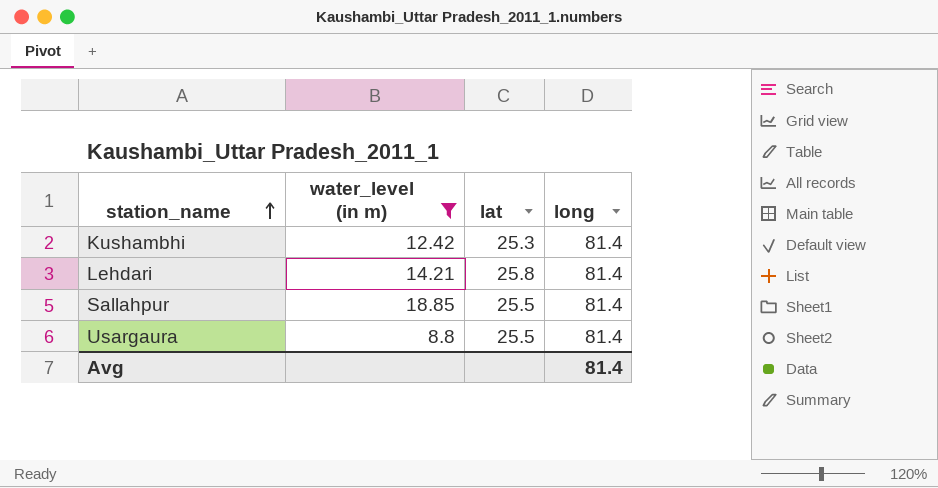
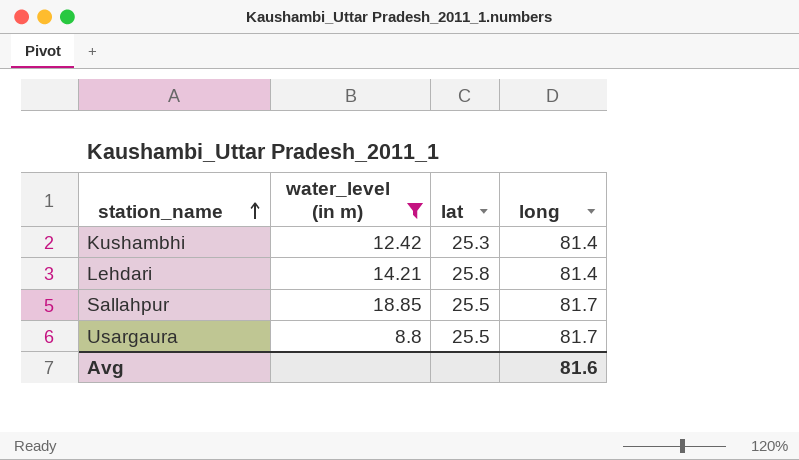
Sallahpur | long: 81.4 -> 81.7
Usargaura | long: 81.4 -> 81.7
Avg | long: 81.4 -> 81.6

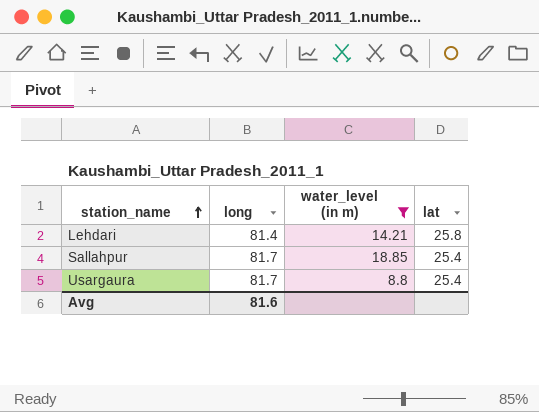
column long | position: 4 -> 2
row Kushambhi: 12.42 | 25.3 | 81.4 -> none
Sallahpur | lat: 25.5 -> 25.4
Usargaura | lat: 25.5 -> 25.4

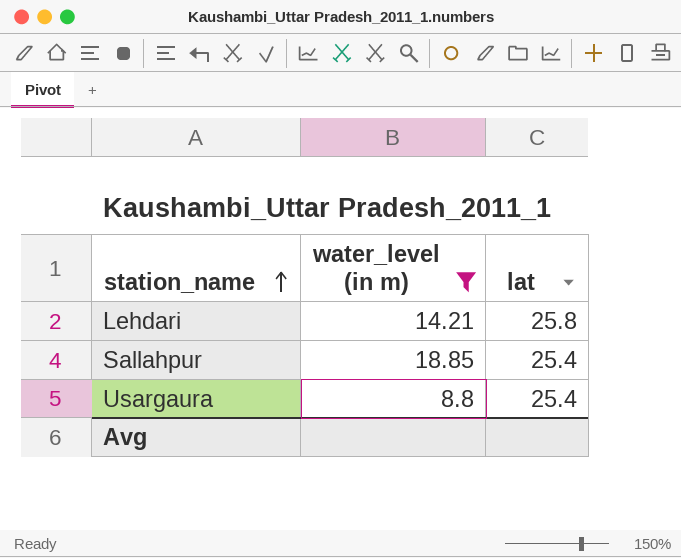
column long | position: 2 -> none

